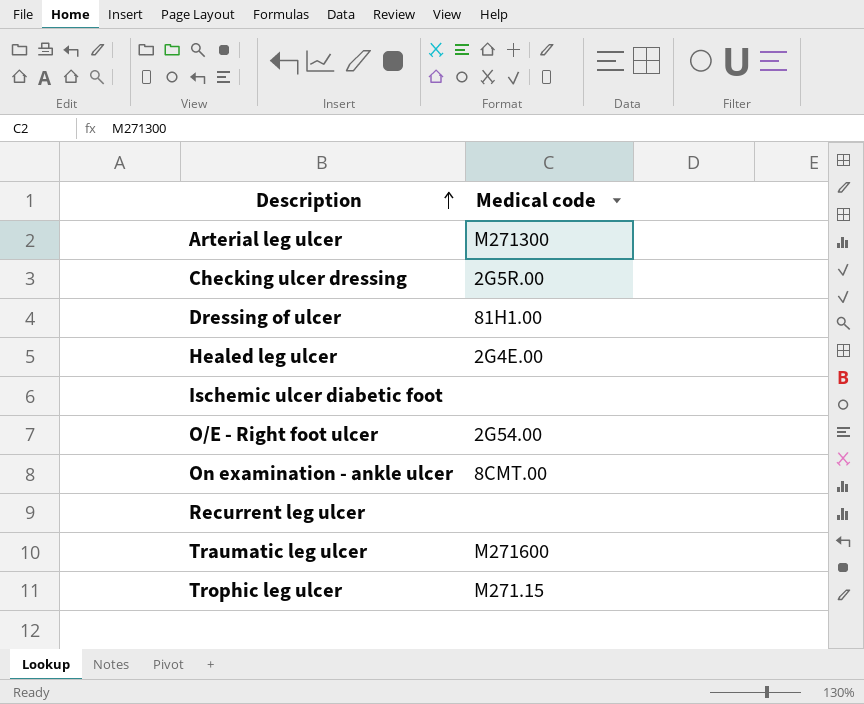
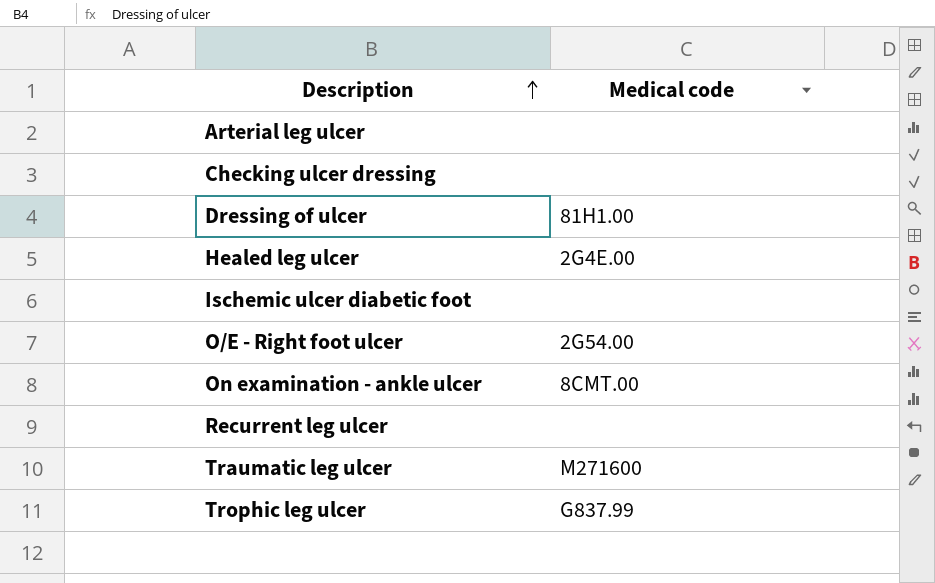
Arterial leg ulcer | Medical code: M271300 -> none
Checking ulcer dressing | Medical code: 2G5R.00 -> none
Trophic leg ulcer | Medical code: M271.15 -> G837.99

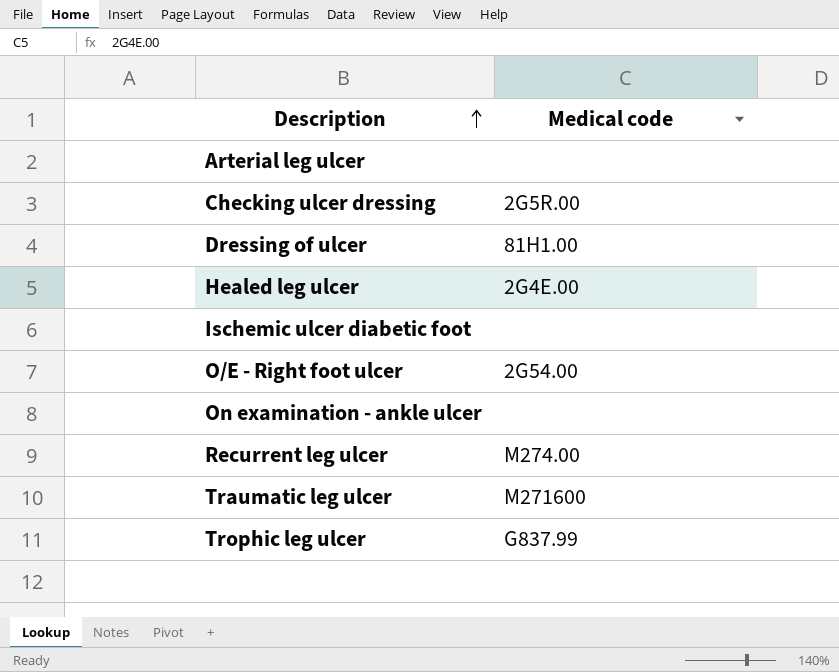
Checking ulcer dressing | Medical code: none -> 2G5R.00
On examination - ankle ulcer | Medical code: 8CMT.00 -> none
Recurrent leg ulcer | Medical code: none -> M274.00

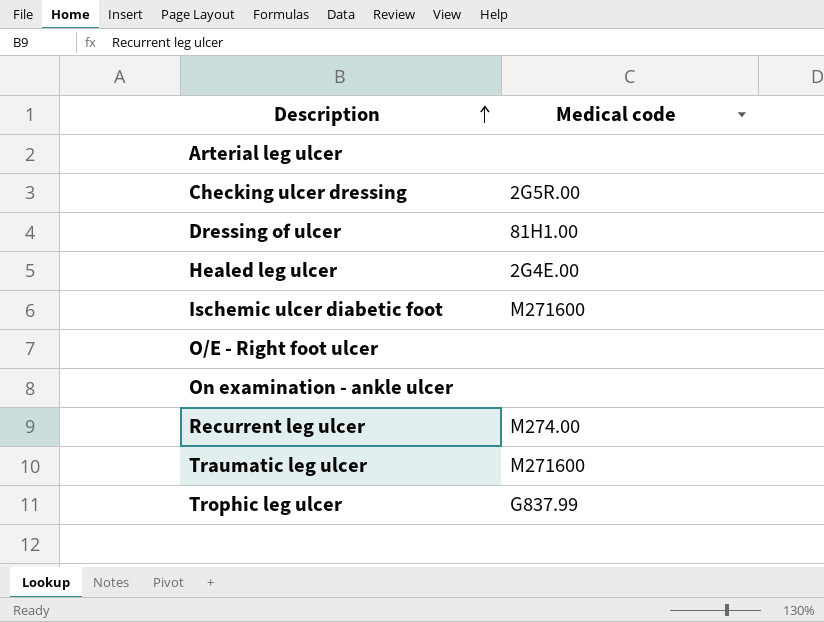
Ischemic ulcer diabetic foot | Medical code: none -> M271600
O/E - Right foot ulcer | Medical code: 2G54.00 -> none

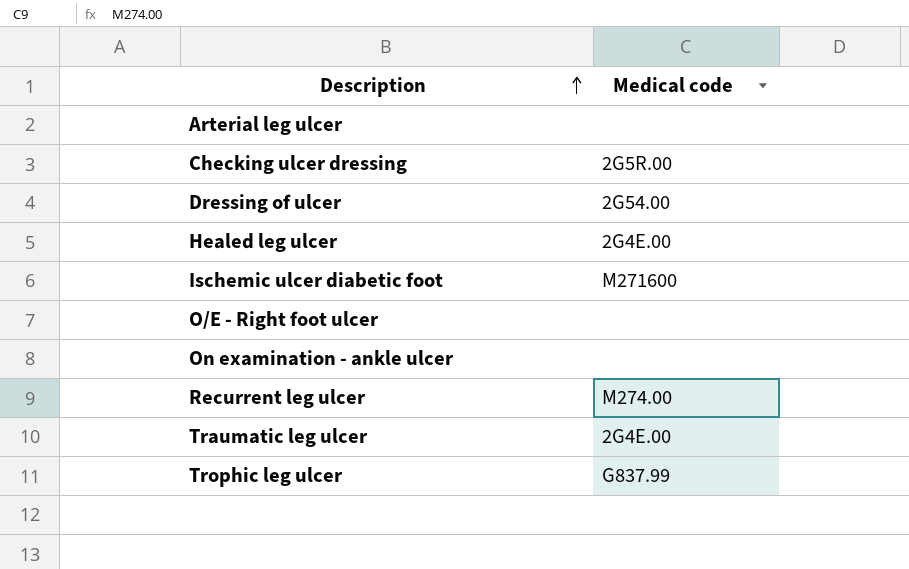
Dressing of ulcer | Medical code: 81H1.00 -> 2G54.00
Traumatic leg ulcer | Medical code: M271600 -> 2G4E.00

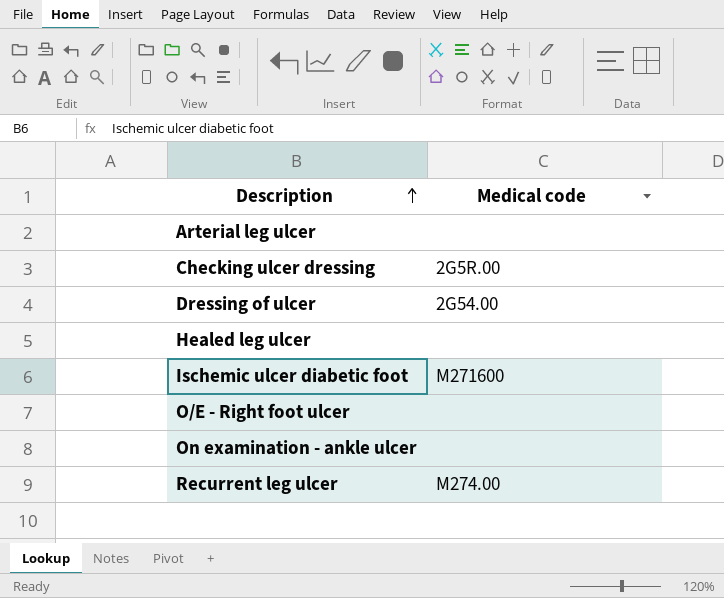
row Traumatic leg ulcer: 2G4E.00 -> none
row Trophic leg ulcer: G837.99 -> none
Healed leg ulcer | Medical code: 2G4E.00 -> none

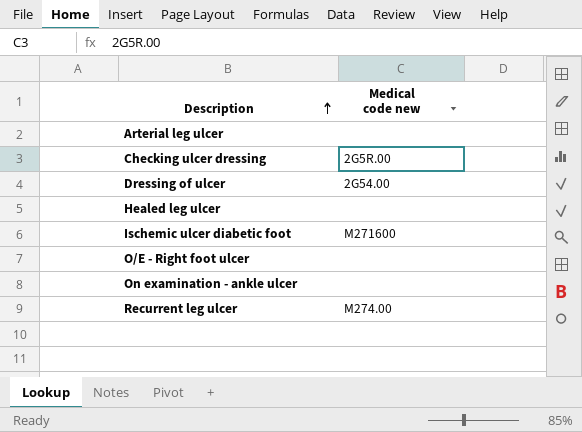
column name: Medical code -> Medical code new

